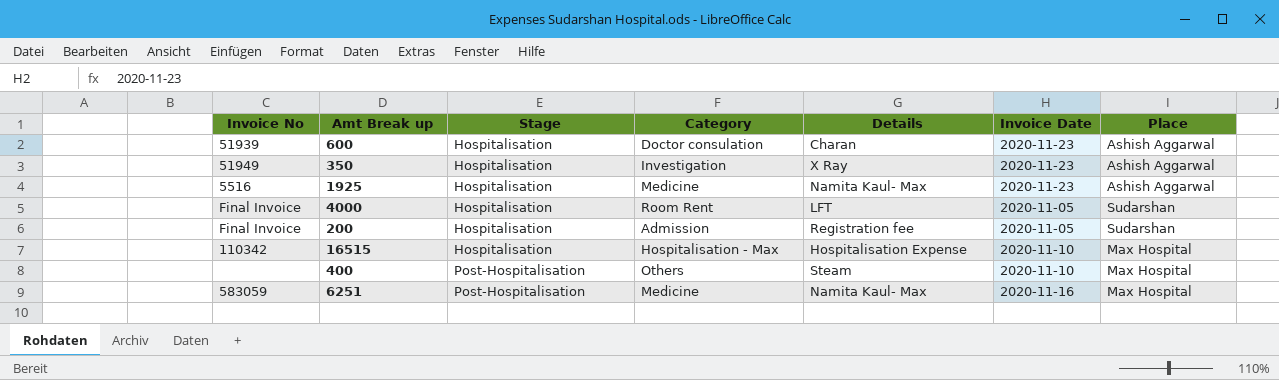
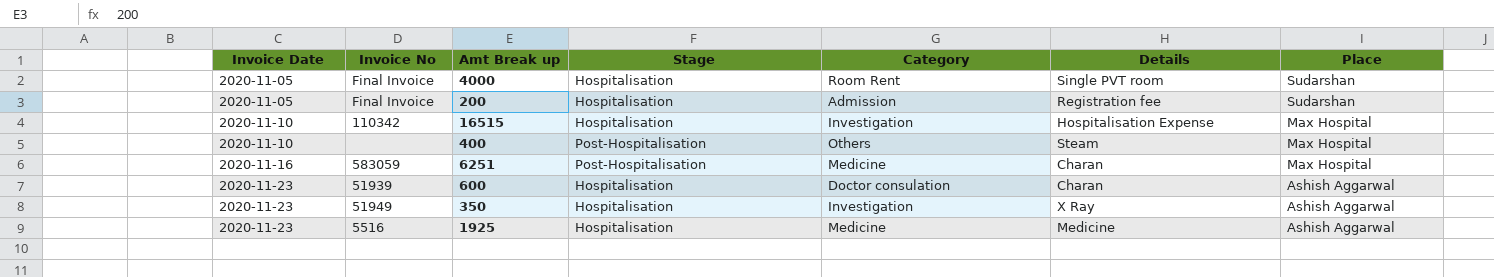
row order: Stage ascending -> Invoice Date ascending
column Invoice Date | position: 6 -> 1
4000 | Details: LFT -> Single PVT room
16515 | Category: Hospitalisation - Max -> Investigation
6251 | Details: Namita Kaul- Max -> Charan
1925 | Details: Namita Kaul- Max -> Medicine

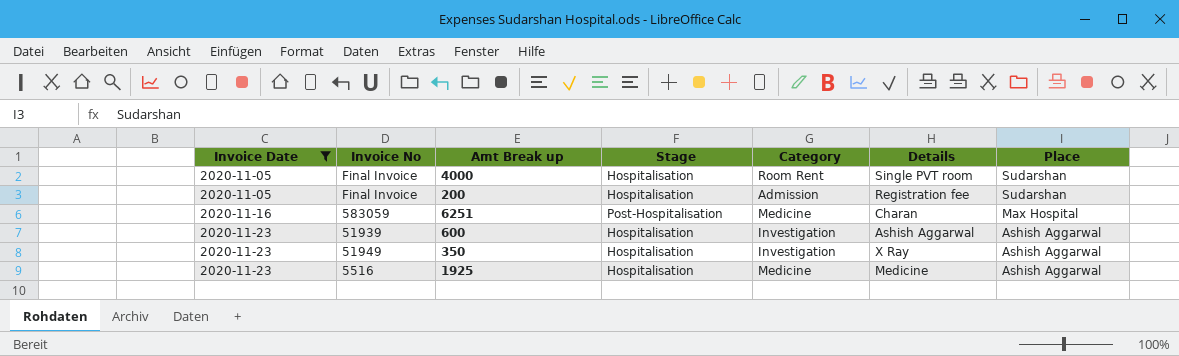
filter: none -> Invoice Date != 2020-11-10
600 | Category: Doctor consulation -> Investigation
600 | Details: Charan -> Ashish Aggarwal

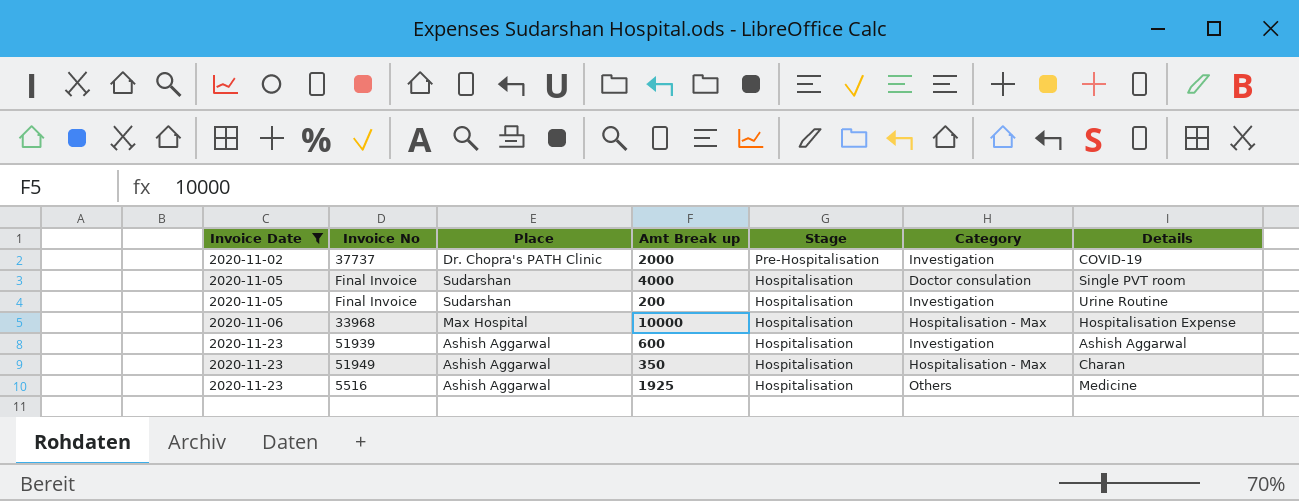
column Place | position: 7 -> 3
row 6251: 2020-11-16 | 583059 | Post-Hospitalisation | Medicine | Charan | Max Hospital -> none
row 2000: none -> 2020-11-02 | 37737 | Dr. Chopra's PATH Clinic | Pre-Hospitalisation | Investigation | COVID-19
4000 | Category: Room Rent -> Doctor consulation
200 | Category: Admission -> Investigation
200 | Details: Registration fee -> Urine Routine
row 10000: none -> 2020-11-06 | 33968 | Max Hospital | Hospitalisation | Hospitalisation - Max | Hospitalisation Expense
350 | Category: Investigation -> Hospitalisation - Max
350 | Details: X Ray -> Charan
1925 | Category: Medicine -> Others

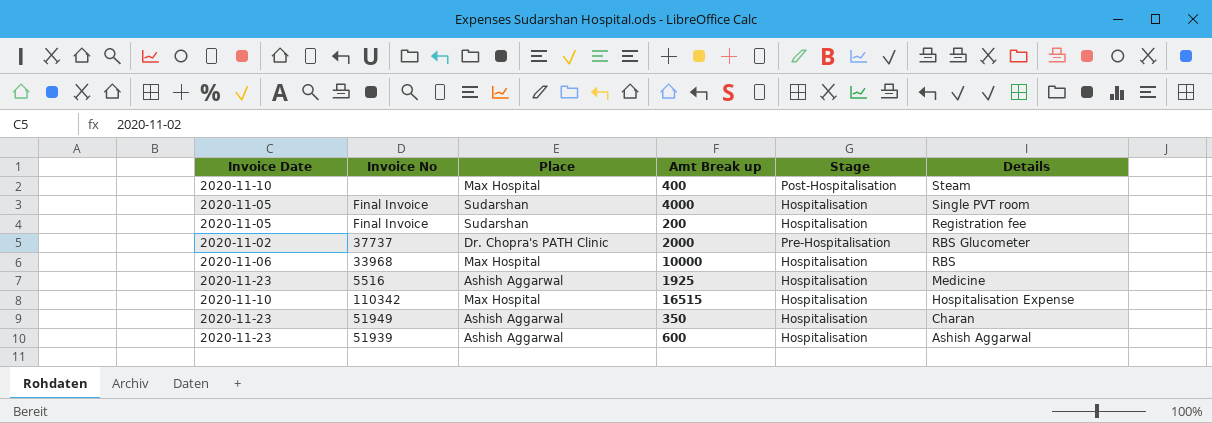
filter: Invoice Date != 2020-11-10 -> none
row order: Invoice Date ascending -> Details descending
column Category | position: 6 -> none
200 | Details: Urine Routine -> Registration fee
2000 | Details: COVID-19 -> RBS Glucometer
10000 | Details: Hospitalisation Expense -> RBS

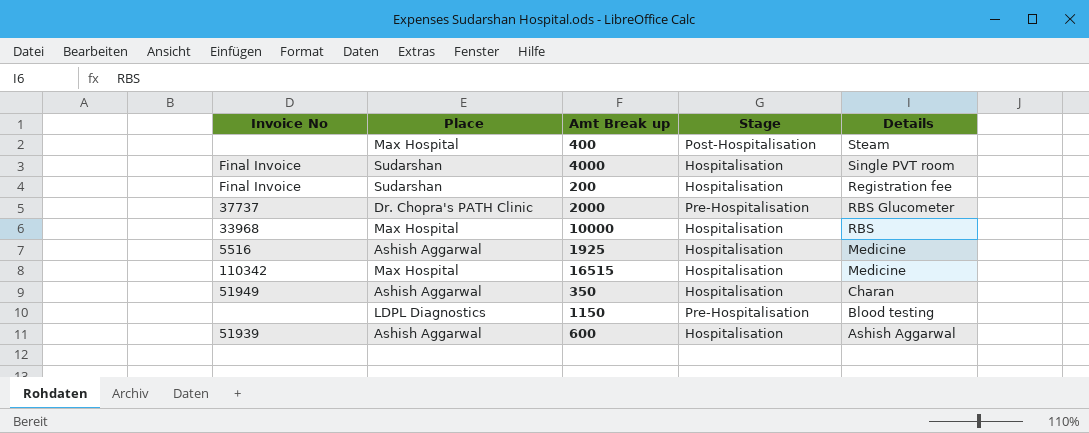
column Invoice Date | position: 1 -> none
16515 | Details: Hospitalisation Expense -> Medicine
row 1150: none -> none | LDPL Diagnostics | Pre-Hospitalisation | Blood testing

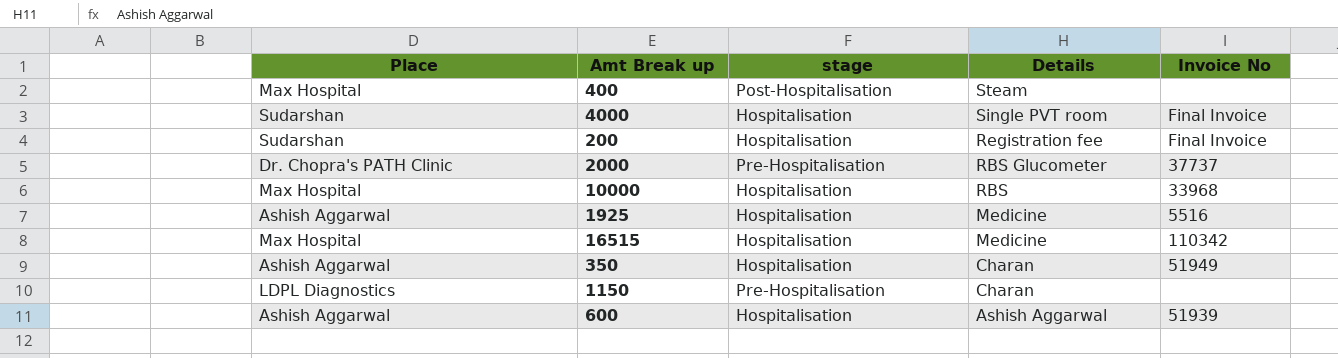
column name: Stage -> stage
column Invoice No | position: 1 -> 5
1150 | Details: Blood testing -> Charan

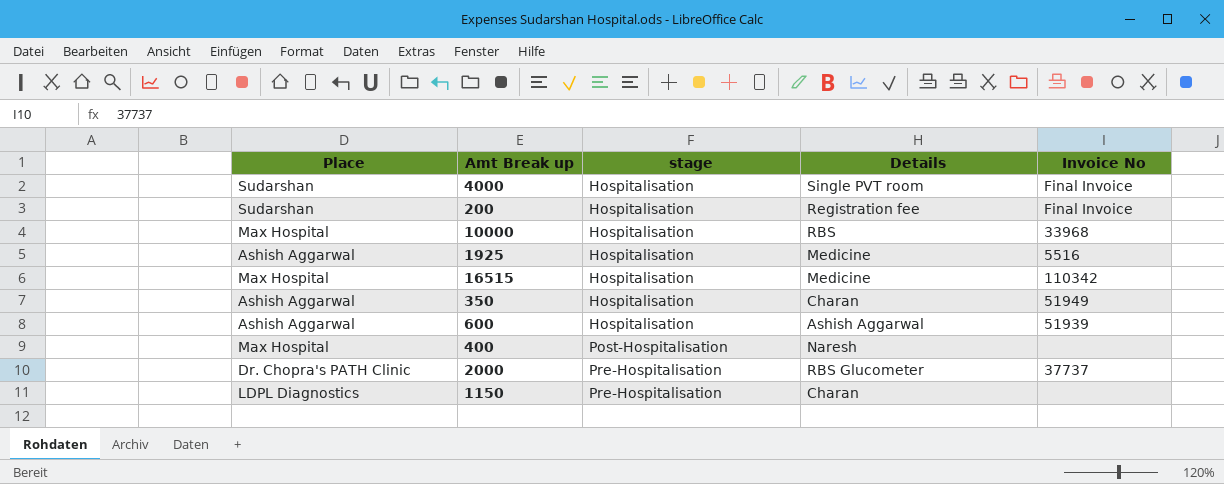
row order: Details descending -> stage ascending
400 | Details: Steam -> Naresh

